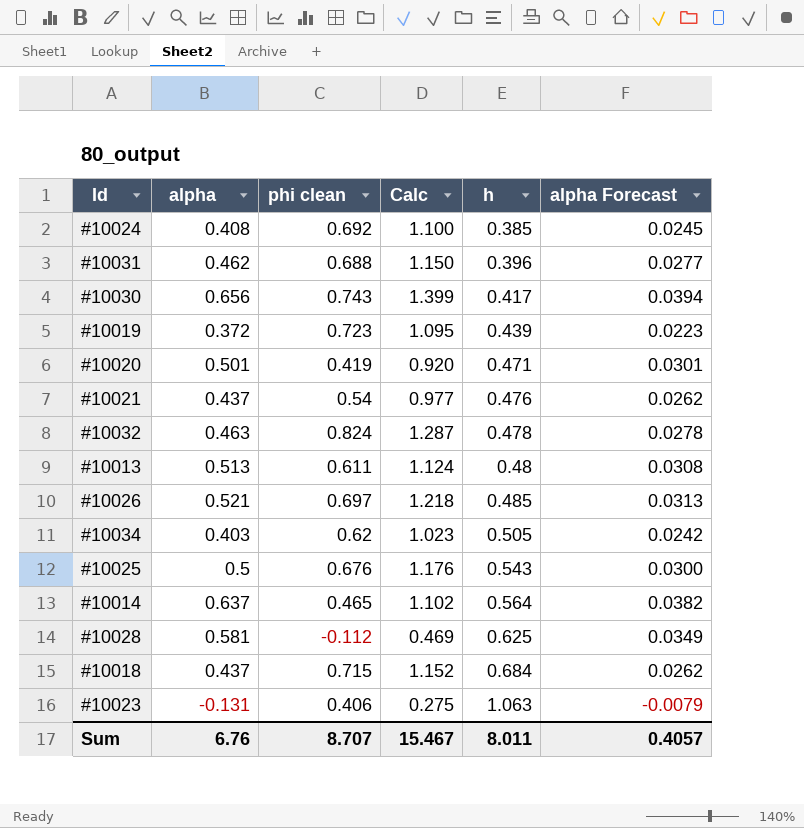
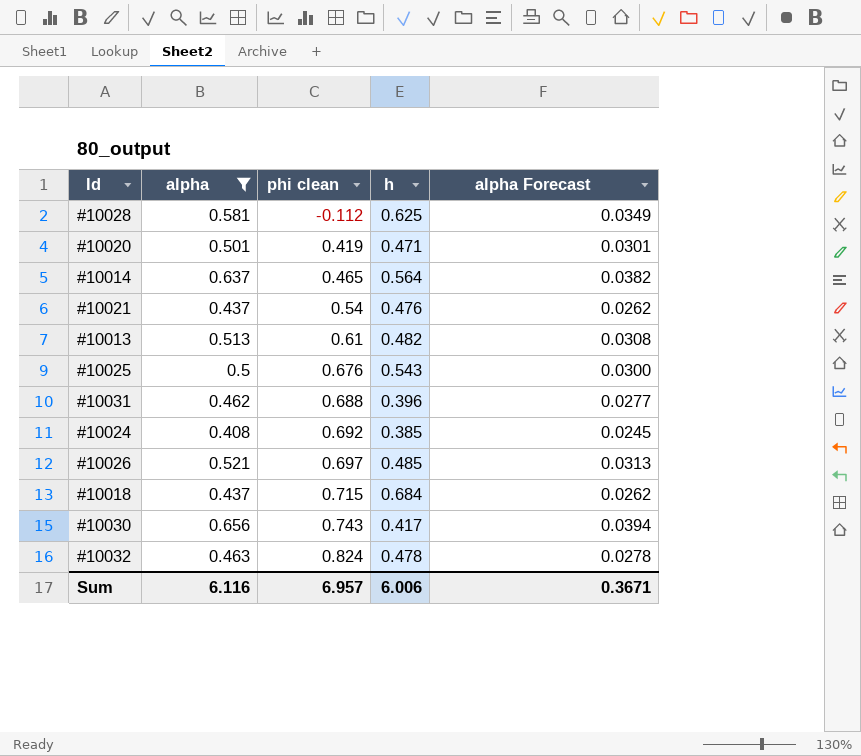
filter: none -> alpha >= 0.408
row order: h ascending -> phi clean ascending
column Calc | formula: [alpha] + [phi clean] -> none
#10013 | phi clean: 0.611 -> 0.61
#10013 | h: 0.48 -> 0.482
Sum | alpha: 6.76 -> 6.116
Sum | phi clean: 8.707 -> 6.957
Sum | h: 8.011 -> 6.006
Sum | alpha Forecast: 0.4057 -> 0.3671

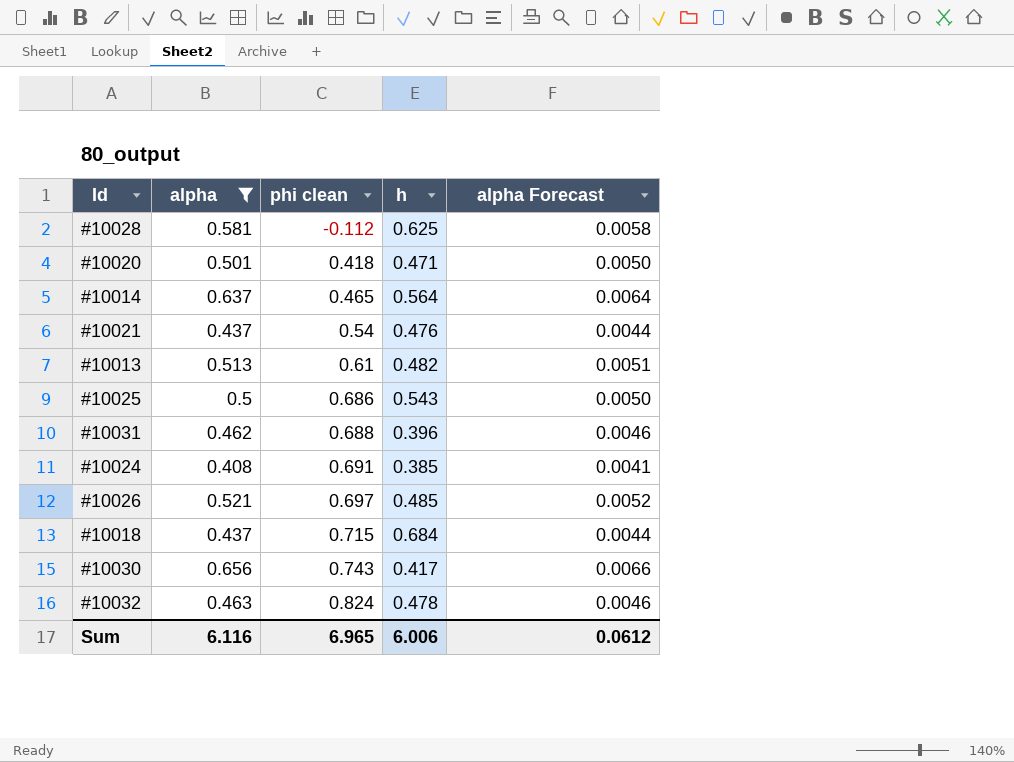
column alpha Forecast | formula: [alpha] * 0.06 -> [alpha] * 0.01
#10020 | phi clean: 0.419 -> 0.418
#10025 | phi clean: 0.676 -> 0.686
#10024 | phi clean: 0.692 -> 0.691
Sum | phi clean: 6.957 -> 6.965
Sum | alpha Forecast: 0.3671 -> 0.0612

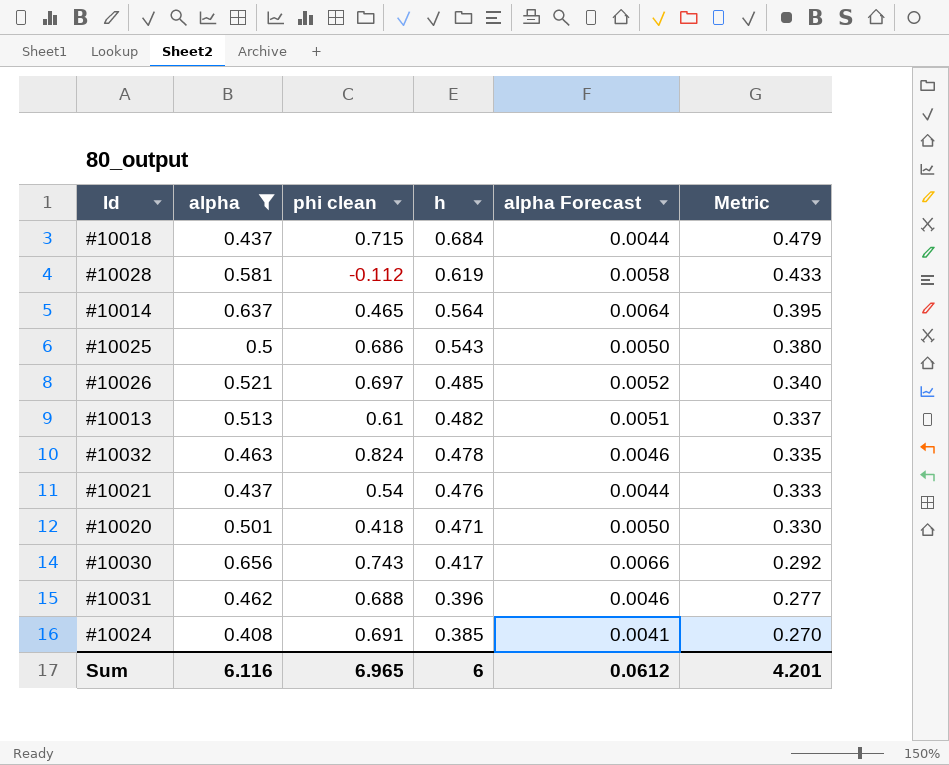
row order: phi clean ascending -> h descending
column Metric | formula: none -> [h] * 0.7
#10028 | h: 0.625 -> 0.619
Sum | h: 6.006 -> 6

